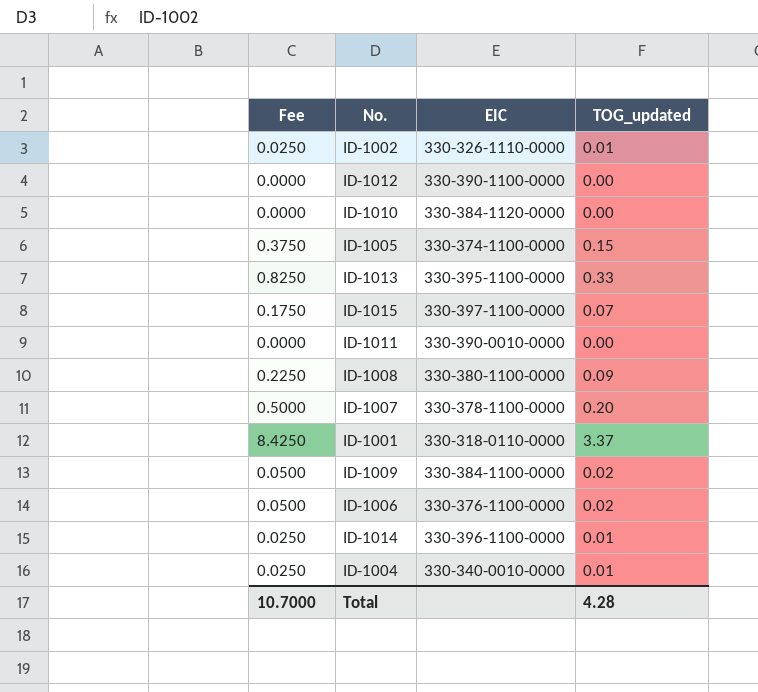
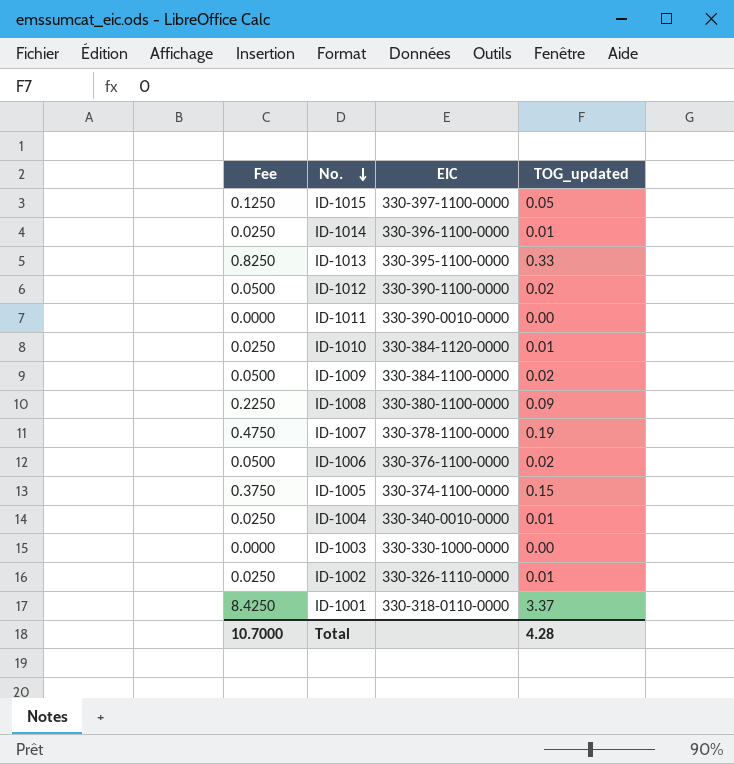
row order: none -> No. descending
ID-1015 | Fee: 0.1750 -> 0.1250
ID-1015 | TOG_updated: 0.07 -> 0.05
ID-1012 | Fee: 0.0000 -> 0.0500
ID-1012 | TOG_updated: 0.00 -> 0.02
ID-1010 | Fee: 0.0000 -> 0.0250
ID-1010 | TOG_updated: 0.00 -> 0.01
ID-1007 | Fee: 0.5000 -> 0.4750
ID-1007 | TOG_updated: 0.20 -> 0.19
row ID-1003: none -> 0.0000 | 330-330-1000-0000 | 0.00

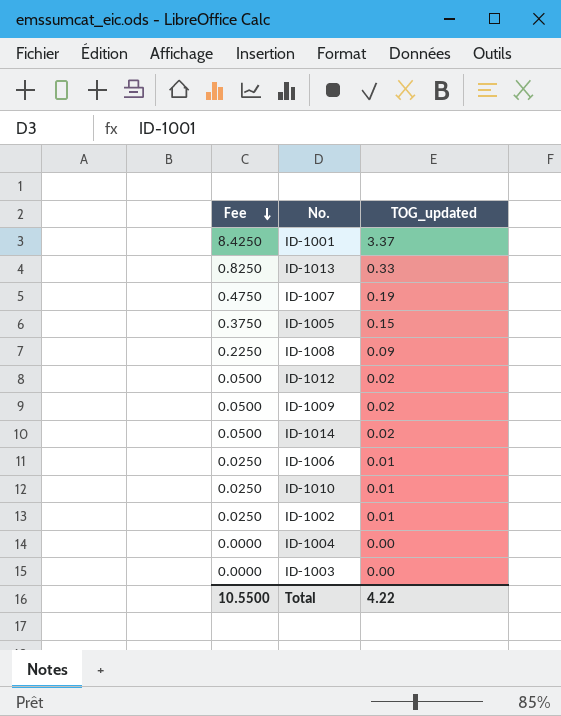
row order: No. descending -> Fee descending
column EIC | position: 3 -> none
row ID-1015: 0.1250 | 330-397-1100-0000 | 0.05 -> none
row ID-1011: 0.0000 | 330-390-0010-0000 | 0.00 -> none
ID-1014 | Fee: 0.0250 -> 0.0500
ID-1014 | TOG_updated: 0.01 -> 0.02
ID-1006 | Fee: 0.0500 -> 0.0250
ID-1006 | TOG_updated: 0.02 -> 0.01
ID-1004 | Fee: 0.0250 -> 0.0000
ID-1004 | TOG_updated: 0.01 -> 0.00
Total | Fee: 10.7000 -> 10.5500
Total | TOG_updated: 4.28 -> 4.22

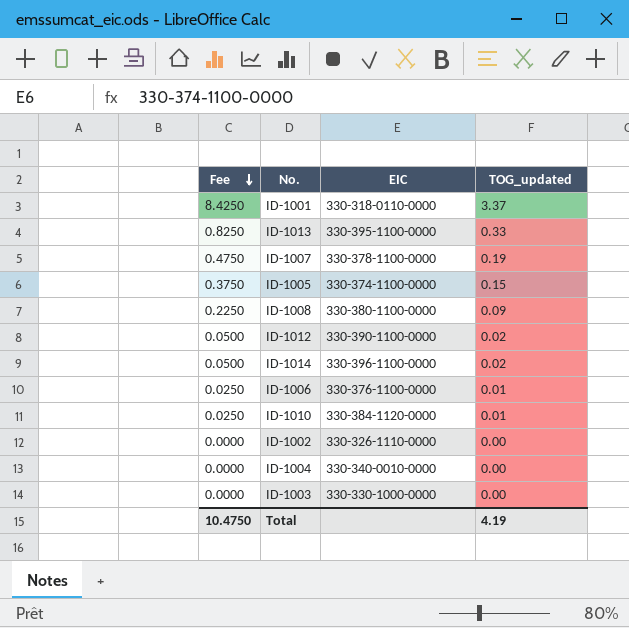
column EIC | position: none -> 3
row ID-1009: 0.0500 | 0.02 -> none
ID-1002 | Fee: 0.0250 -> 0.0000
ID-1002 | TOG_updated: 0.01 -> 0.00
Total | Fee: 10.5500 -> 10.4750
Total | TOG_updated: 4.22 -> 4.19

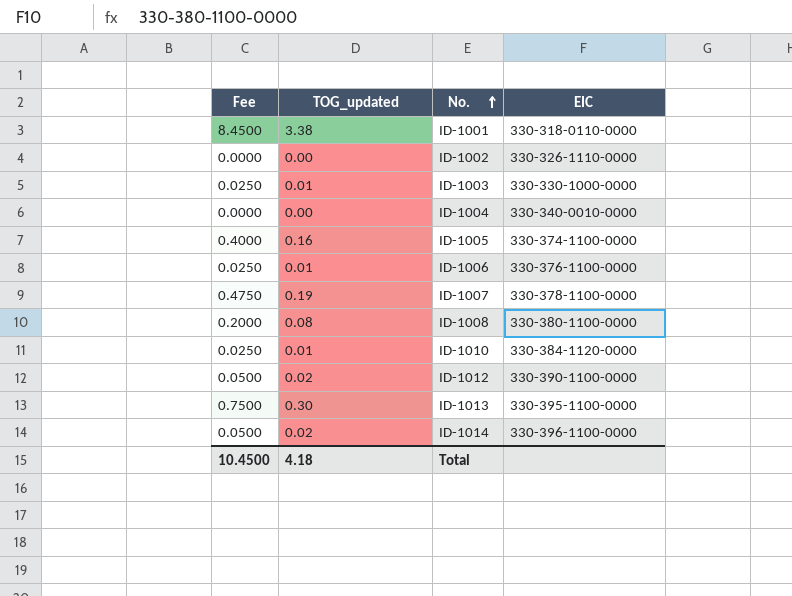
row order: Fee descending -> No. ascending
column TOG_updated | position: 4 -> 2
ID-1001 | Fee: 8.4250 -> 8.4500
ID-1001 | TOG_updated: 3.37 -> 3.38
ID-1003 | Fee: 0.0000 -> 0.0250
ID-1003 | TOG_updated: 0.00 -> 0.01
ID-1005 | Fee: 0.3750 -> 0.4000
ID-1005 | TOG_updated: 0.15 -> 0.16
ID-1008 | Fee: 0.2250 -> 0.2000
ID-1008 | TOG_updated: 0.09 -> 0.08
ID-1013 | Fee: 0.8250 -> 0.7500
ID-1013 | TOG_updated: 0.33 -> 0.30
Total | Fee: 10.4750 -> 10.4500
Total | TOG_updated: 4.19 -> 4.18

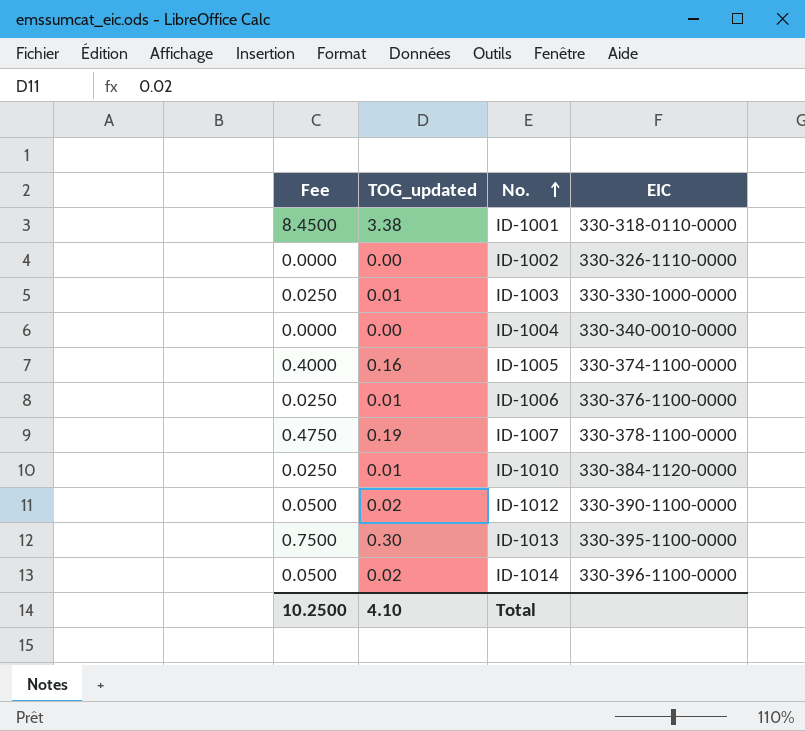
row ID-1008: 0.2000 | 0.08 | 330-380-1100-0000 -> none
Total | Fee: 10.4500 -> 10.2500
Total | TOG_updated: 4.18 -> 4.10

